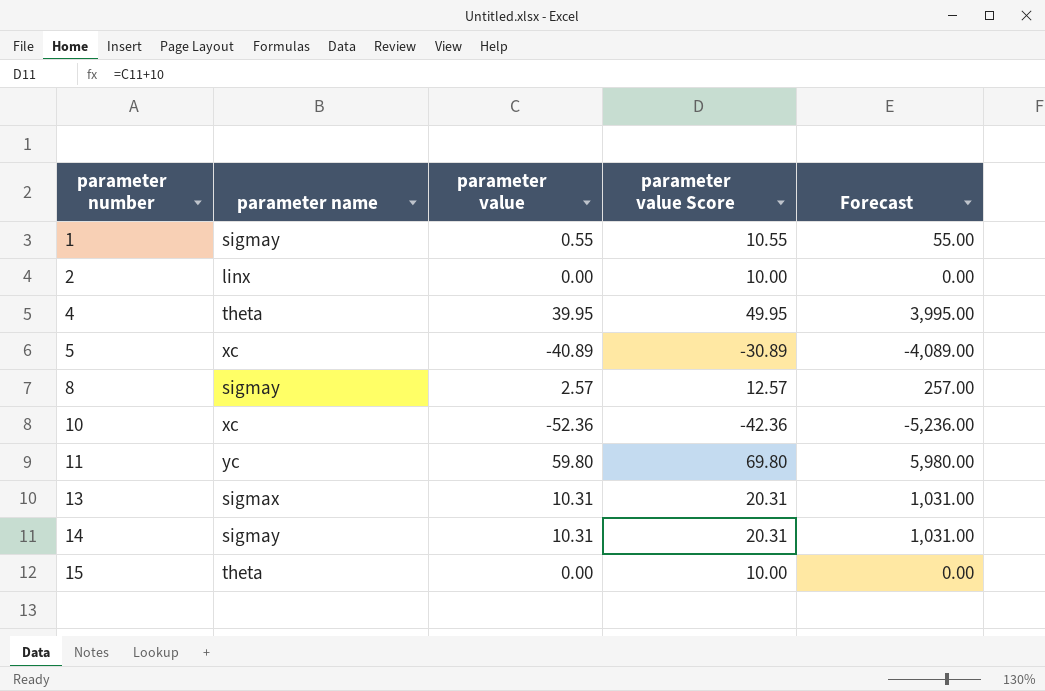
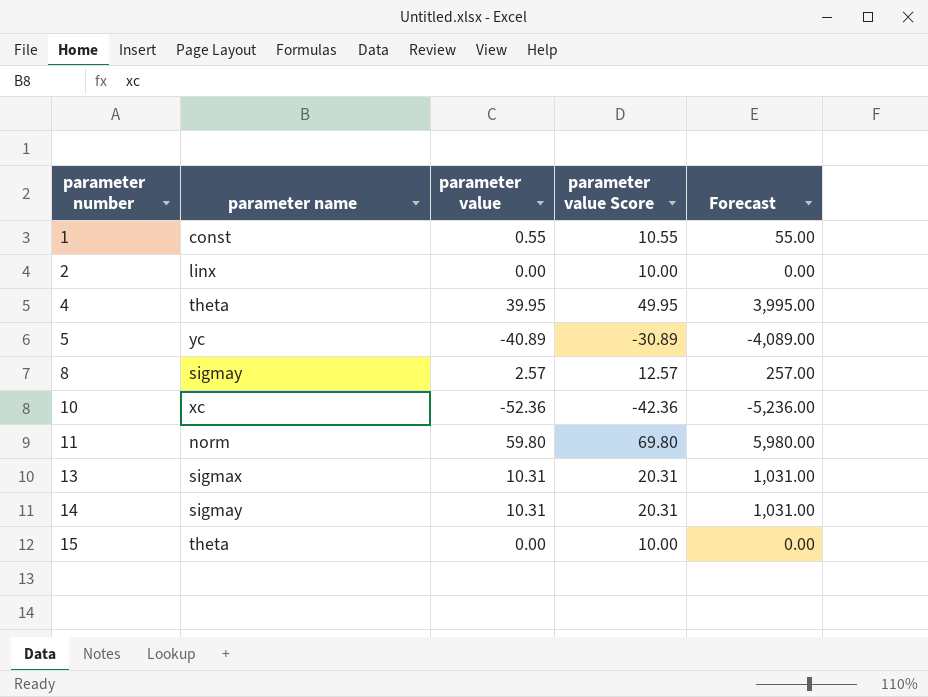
1 | parameter name: sigmay -> const
5 | parameter name: xc -> yc
11 | parameter name: yc -> norm

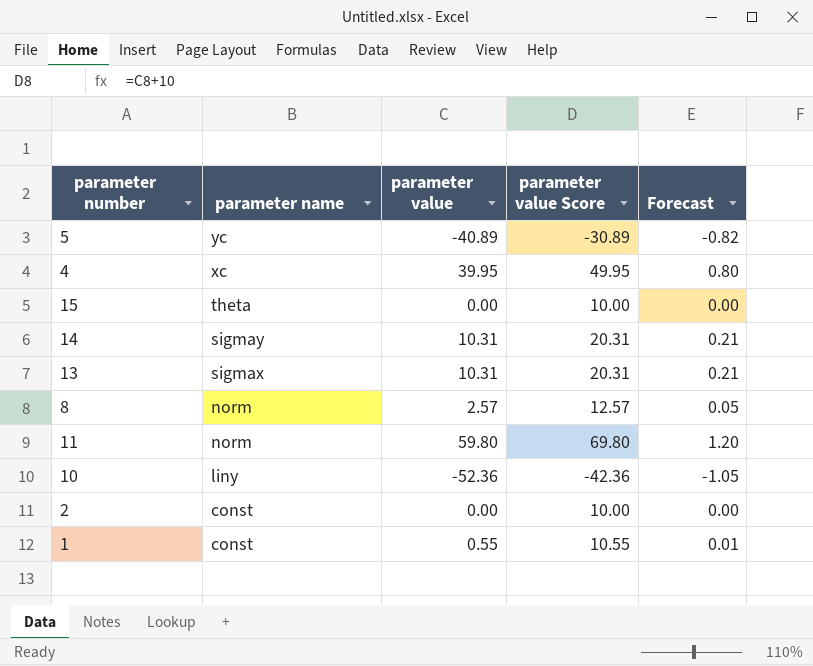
row order: parameter number ascending -> parameter name descending
column Forecast | formula: [parameter value] * 100 -> [parameter value] * 0.02
4 | parameter name: theta -> xc
8 | parameter name: sigmay -> norm
10 | parameter name: xc -> liny
2 | parameter name: linx -> const

